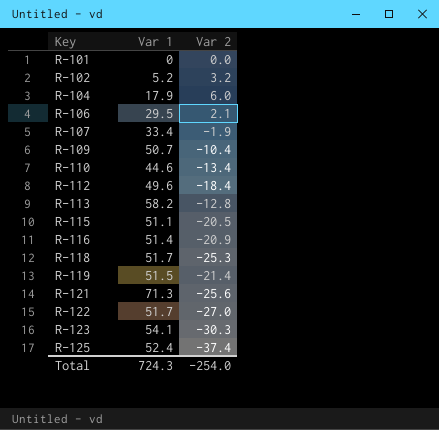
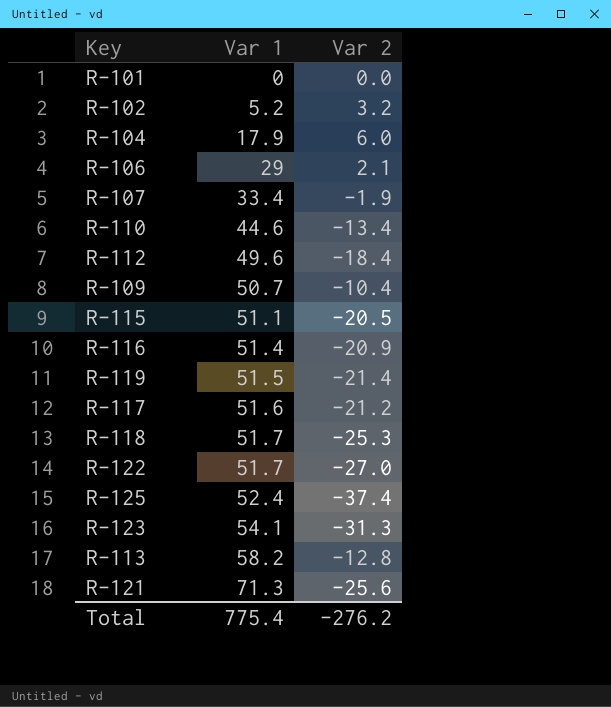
row order: Key ascending -> Var 1 ascending
R-106 | Var 1: 29.5 -> 29
row R-117: none -> 51.6 | -21.2
R-123 | Var 2: -30.3 -> -31.3
Total | Var 1: 724.3 -> 775.4
Total | Var 2: -254.0 -> -276.2

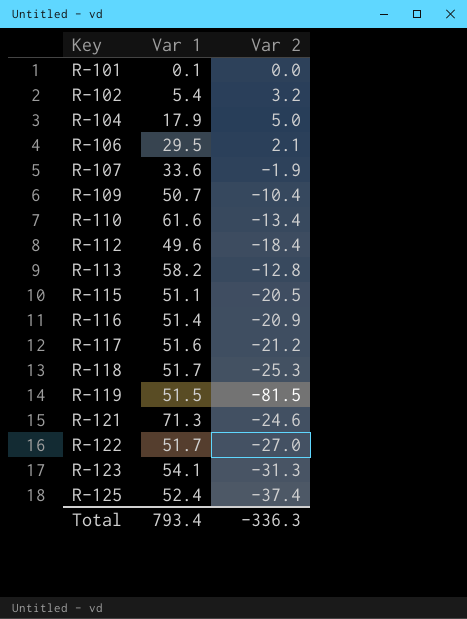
row order: Var 1 ascending -> Key ascending
R-101 | Var 1: 0 -> 0.1
R-102 | Var 1: 5.2 -> 5.4
R-104 | Var 2: 6.0 -> 5.0
R-106 | Var 1: 29 -> 29.5
R-107 | Var 1: 33.4 -> 33.6
R-110 | Var 1: 44.6 -> 61.6
R-119 | Var 2: -21.4 -> -81.5
R-121 | Var 2: -25.6 -> -24.6
Total | Var 1: 775.4 -> 793.4
Total | Var 2: -276.2 -> -336.3

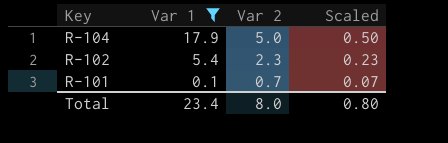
filter: none -> Var 1 <= 17.9
row order: Key ascending -> Key descending
column Scaled | formula: none -> [Var 2] * 0.1
R-102 | Var 2: 3.2 -> 2.3
R-101 | Var 2: 0.0 -> 0.7
Total | Var 1: 793.4 -> 23.4
Total | Var 2: -336.3 -> 8.0

